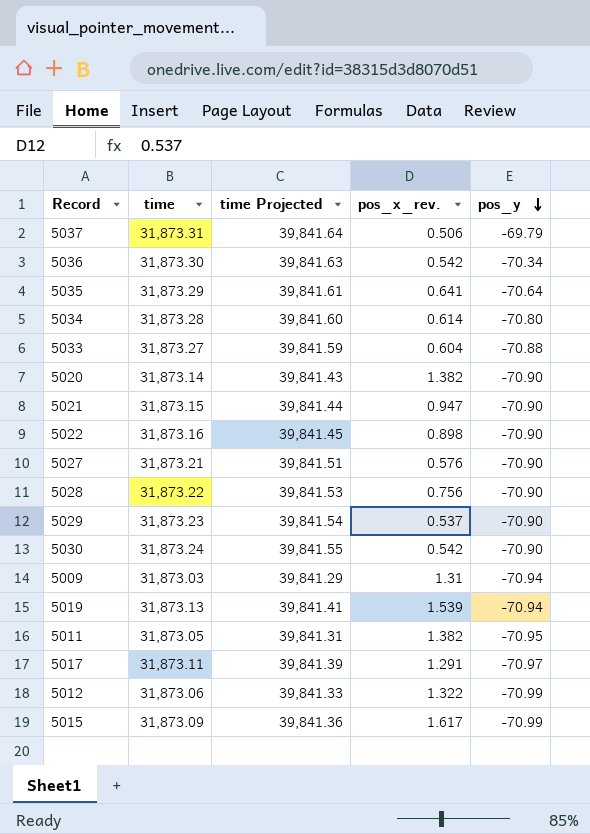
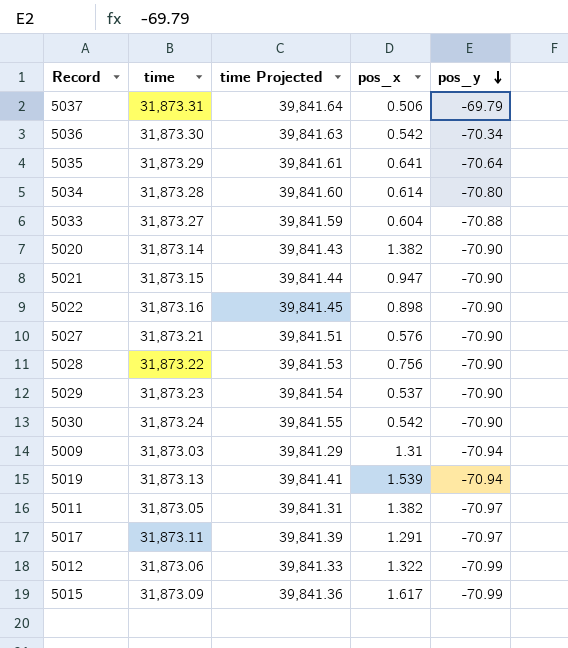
column name: pos_x_rev. -> pos_x
5011 | pos_y: -70.95 -> -70.97

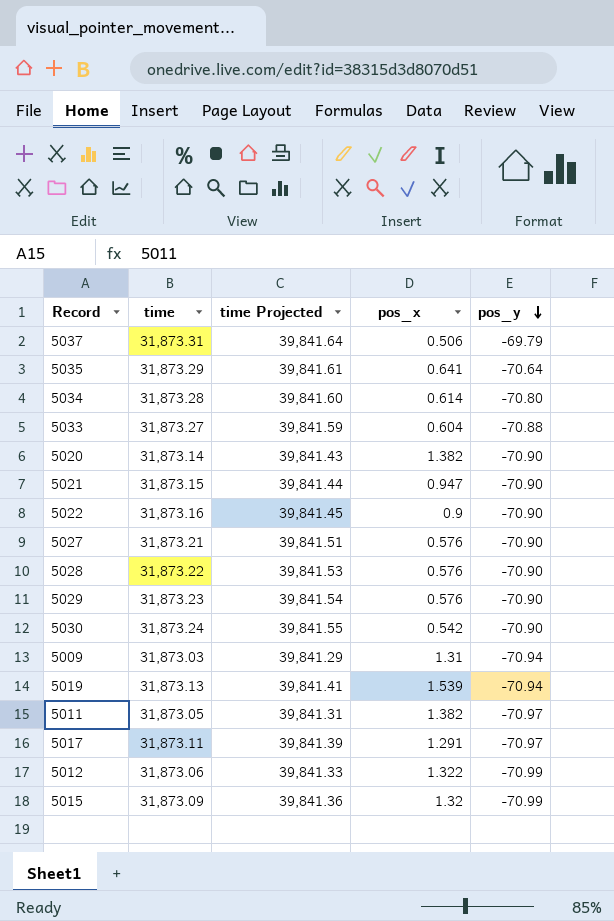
row 5036: 31,873.30 | 39,841.63 | 0.542 | -70.34 -> none
5022 | pos_x: 0.898 -> 0.9
5028 | pos_x: 0.756 -> 0.576
5029 | pos_x: 0.537 -> 0.576
5015 | pos_x: 1.617 -> 1.32

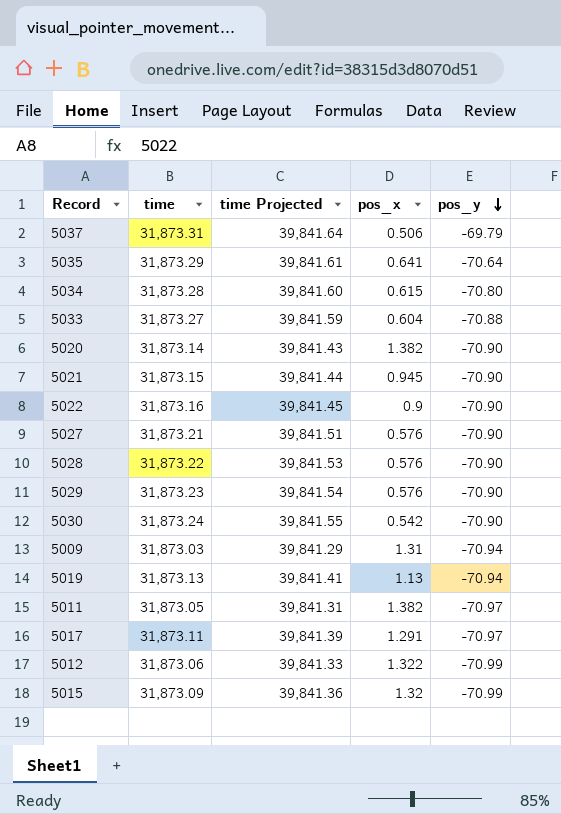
5034 | pos_x: 0.614 -> 0.615
5021 | pos_x: 0.947 -> 0.945
5019 | pos_x: 1.539 -> 1.13

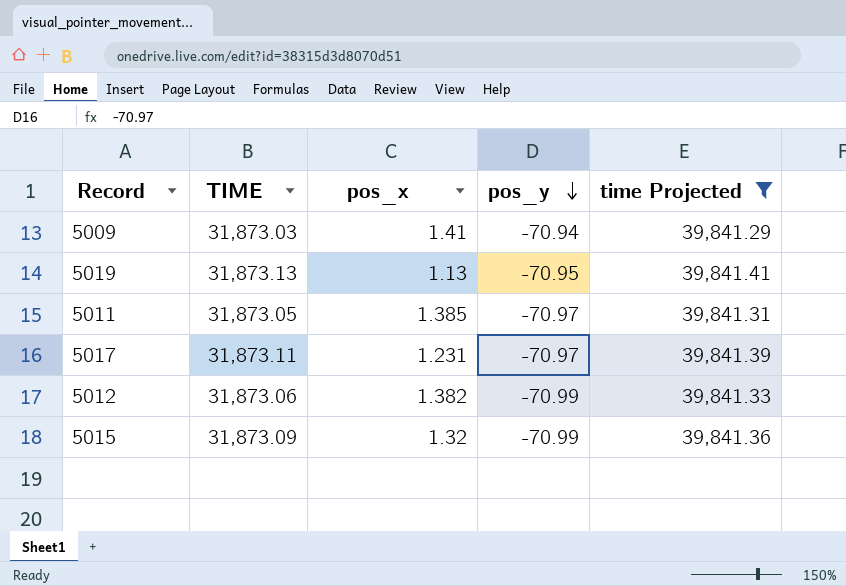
filter: none -> time Projected <= 39,841.41
column name: time -> TIME
column time Projected | position: 3 -> 5
5009 | pos_x: 1.31 -> 1.41
5019 | pos_y: -70.94 -> -70.95
5011 | pos_x: 1.382 -> 1.385
5017 | pos_x: 1.291 -> 1.231
5012 | pos_x: 1.322 -> 1.382

